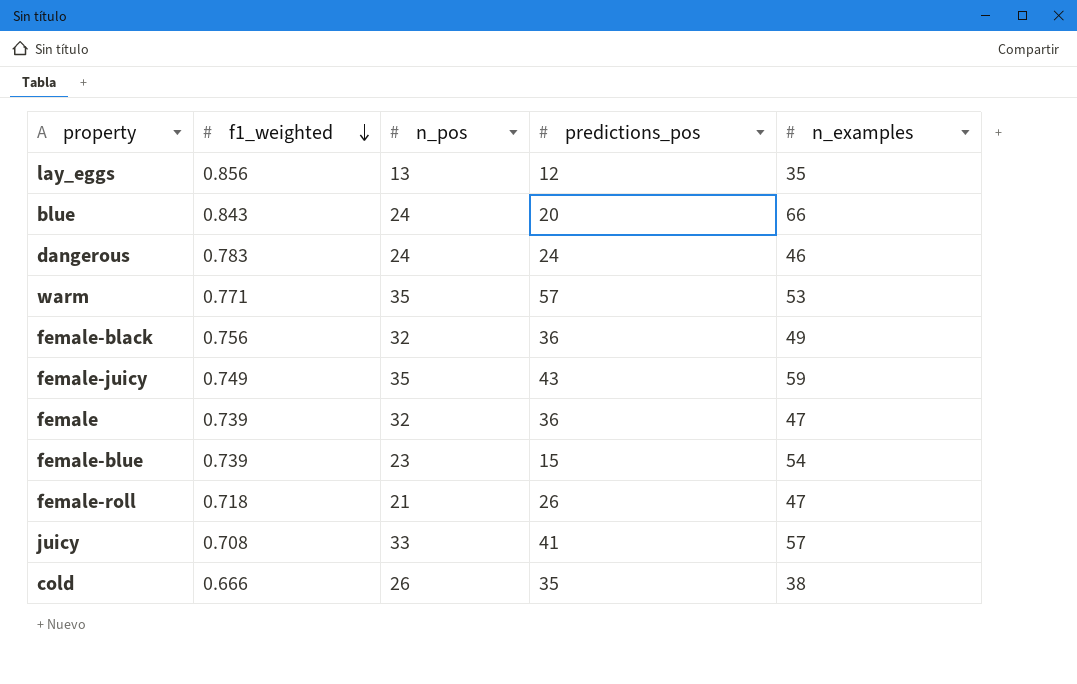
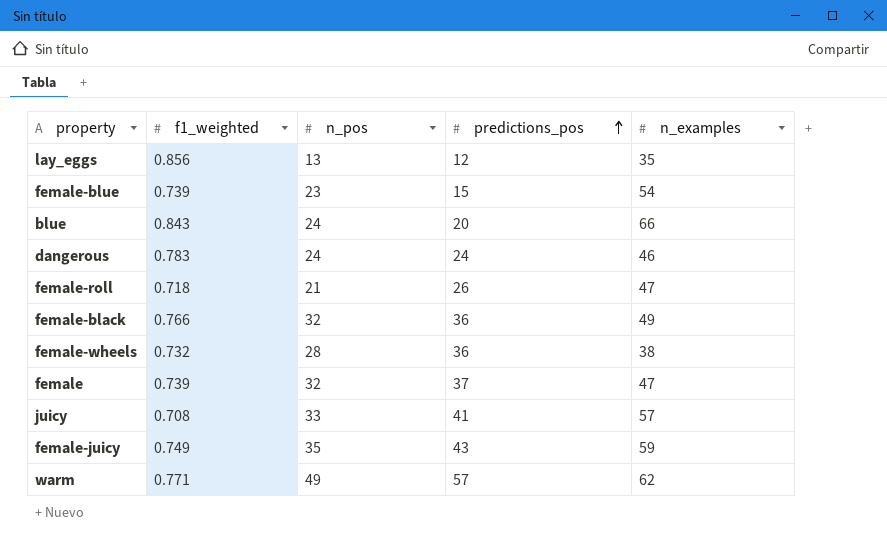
row order: f1_weighted descending -> predictions_pos ascending
row cold: 0.666 | 26 | 35 | 38 -> none
female-black | f1_weighted: 0.756 -> 0.766
row female-wheels: none -> 0.732 | 28 | 36 | 38
female | predictions_pos: 36 -> 37
warm | n_pos: 35 -> 49
warm | n_examples: 53 -> 62

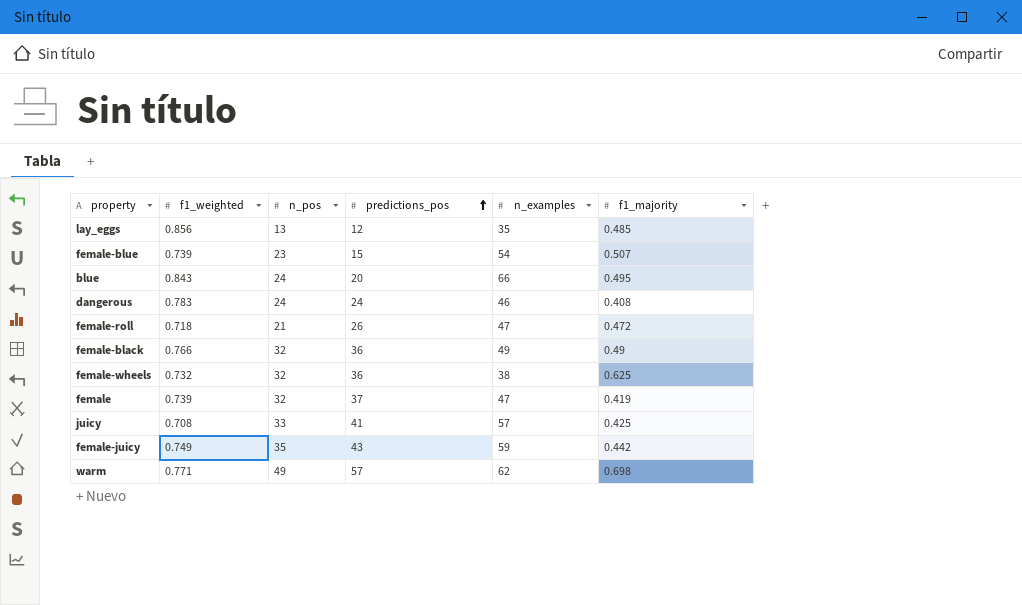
column f1_majority | position: none -> 6
female-wheels | n_pos: 28 -> 32

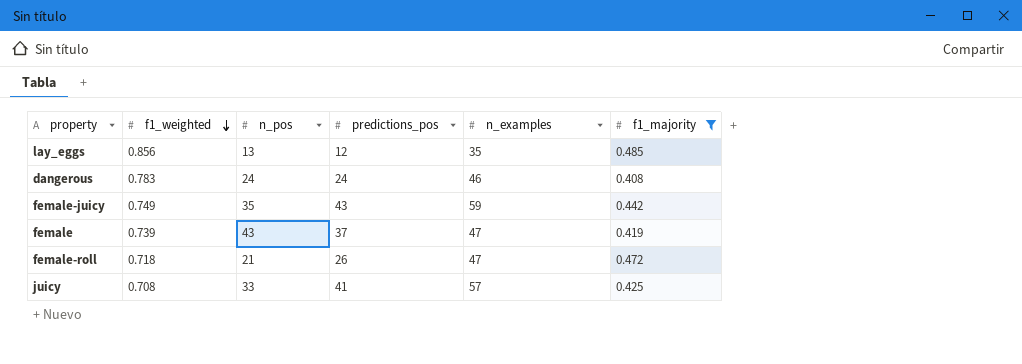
filter: none -> f1_majority <= 0.485
row order: predictions_pos ascending -> f1_weighted descending
female | n_pos: 32 -> 43

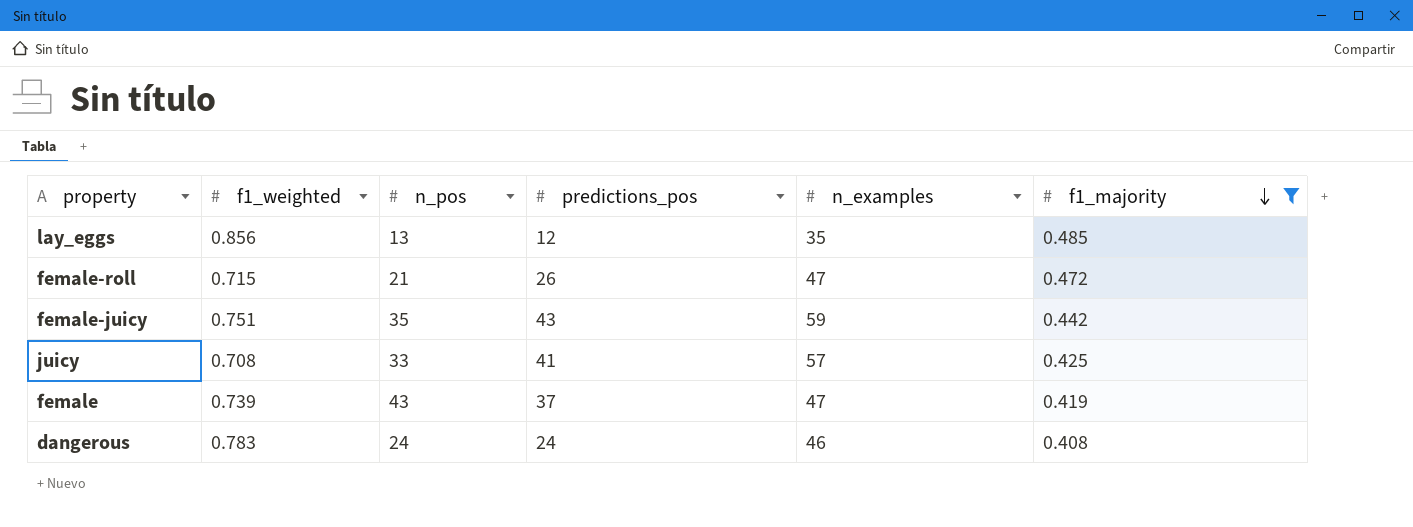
row order: f1_weighted descending -> f1_majority descending
female-roll | f1_weighted: 0.718 -> 0.715
female-juicy | f1_weighted: 0.749 -> 0.751

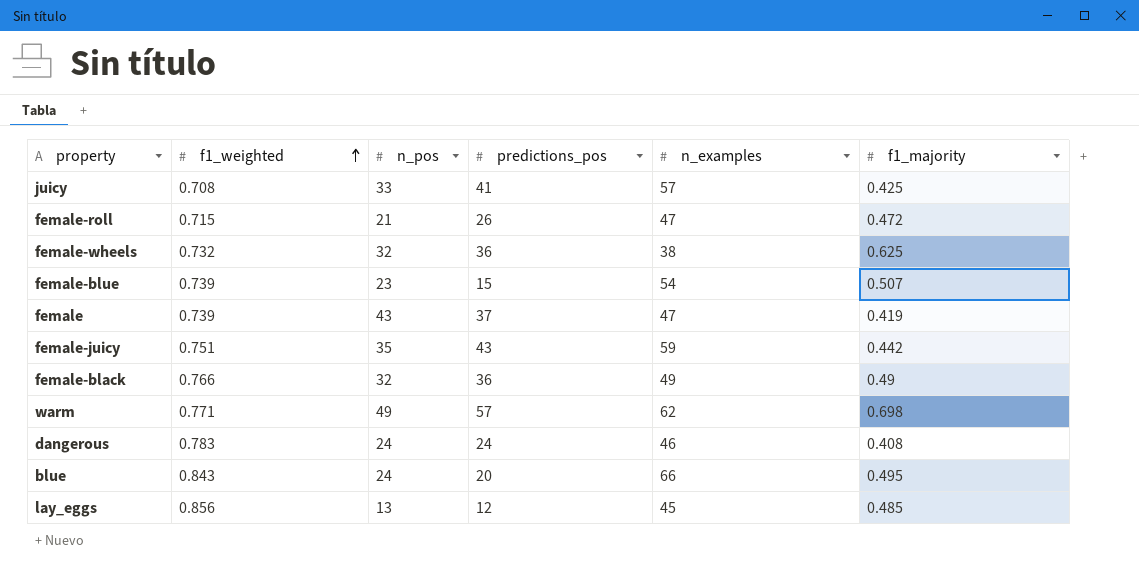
filter: f1_majority <= 0.485 -> none
row order: f1_majority descending -> f1_weighted ascending
lay_eggs | n_examples: 35 -> 45

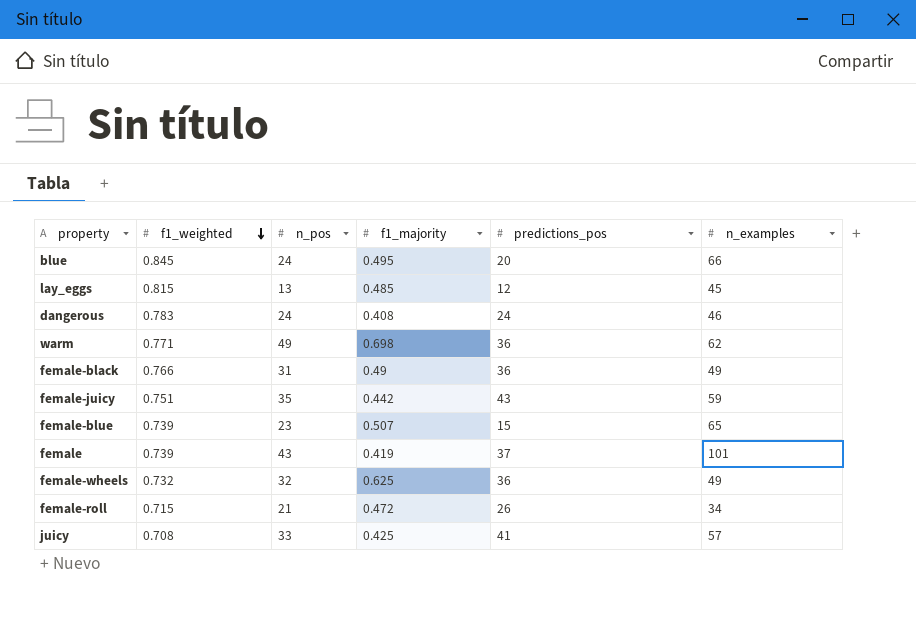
row order: f1_weighted ascending -> f1_weighted descending
column f1_majority | position: 6 -> 4
blue | f1_weighted: 0.843 -> 0.845
lay_eggs | f1_weighted: 0.856 -> 0.815
warm | predictions_pos: 57 -> 36
female-black | n_pos: 32 -> 31
female-blue | n_examples: 54 -> 65
female | n_examples: 47 -> 101
female-wheels | n_examples: 38 -> 49
female-roll | n_examples: 47 -> 34

